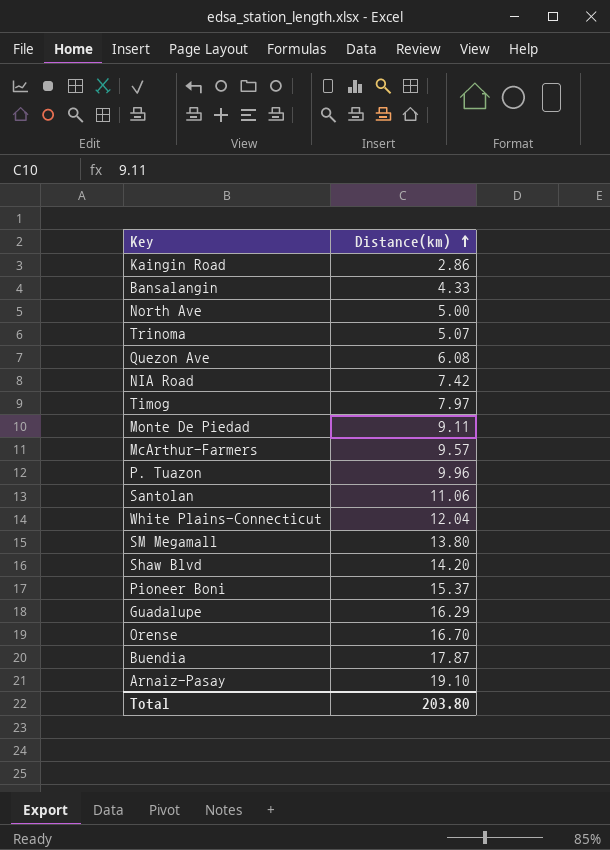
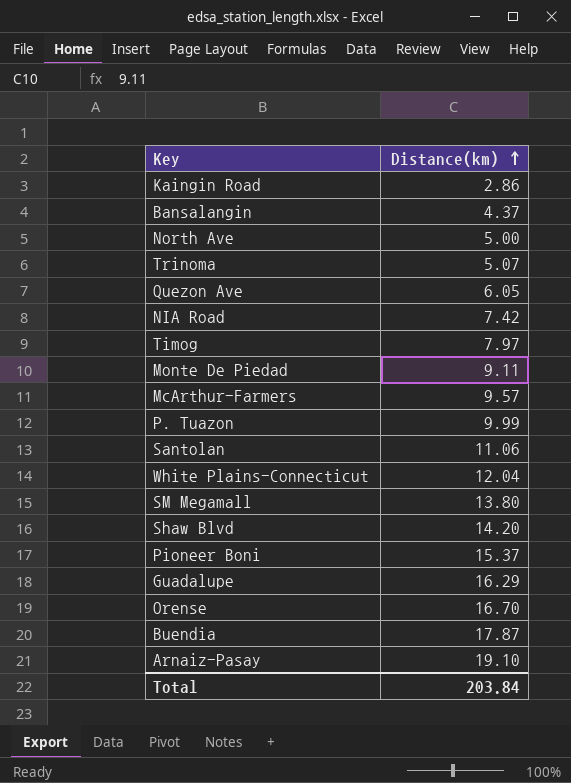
Bansalangin | Distance(km): 4.33 -> 4.37
Quezon Ave | Distance(km): 6.08 -> 6.05
P. Tuazon | Distance(km): 9.96 -> 9.99
Total | Distance(km): 203.80 -> 203.84

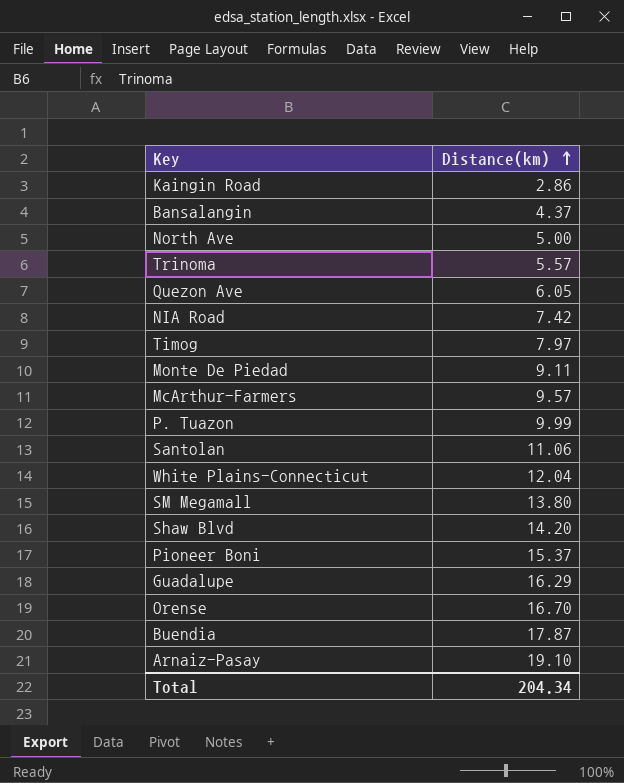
Trinoma | Distance(km): 5.07 -> 5.57
Total | Distance(km): 203.84 -> 204.34

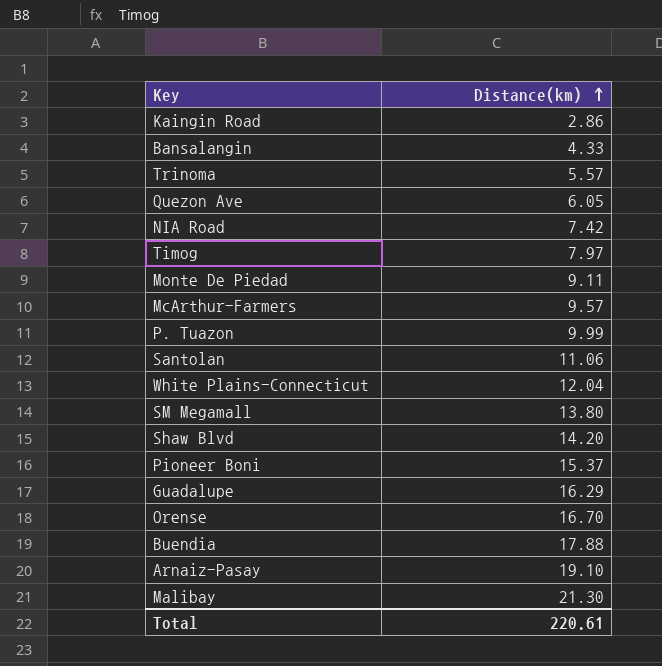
row North Ave: 5.00 -> none
Bansalangin | Distance(km): 4.37 -> 4.33
Buendia | Distance(km): 17.87 -> 17.88
row Malibay: none -> 21.30
Total | Distance(km): 204.34 -> 220.61

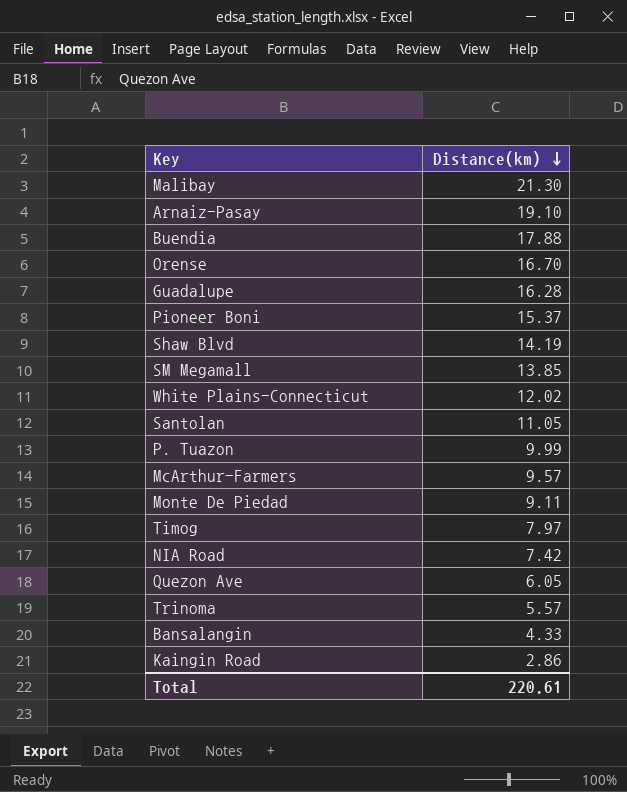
row order: Distance(km) ascending -> Distance(km) descending
Guadalupe | Distance(km): 16.29 -> 16.28
Shaw Blvd | Distance(km): 14.20 -> 14.19
SM Megamall | Distance(km): 13.80 -> 13.85
White Plains-Connecticut | Distance(km): 12.04 -> 12.02
Santolan | Distance(km): 11.06 -> 11.05

